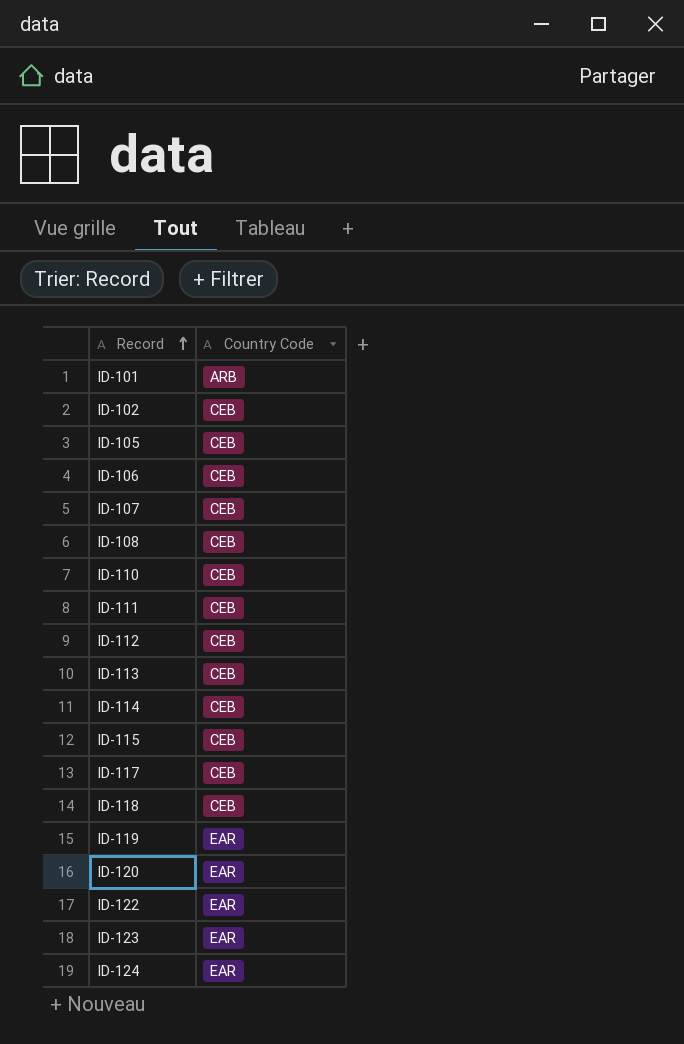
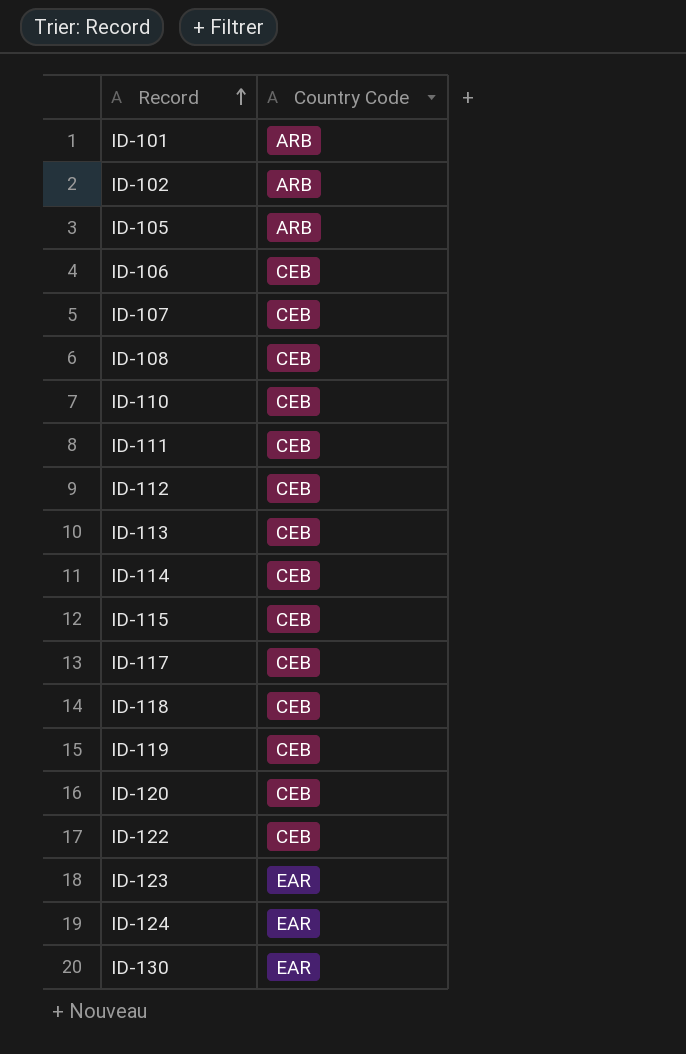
ID-102 | Country Code: CEB -> ARB
ID-105 | Country Code: CEB -> ARB
ID-119 | Country Code: EAR -> CEB
ID-120 | Country Code: EAR -> CEB
ID-122 | Country Code: EAR -> CEB
row ID-130: none -> EAR

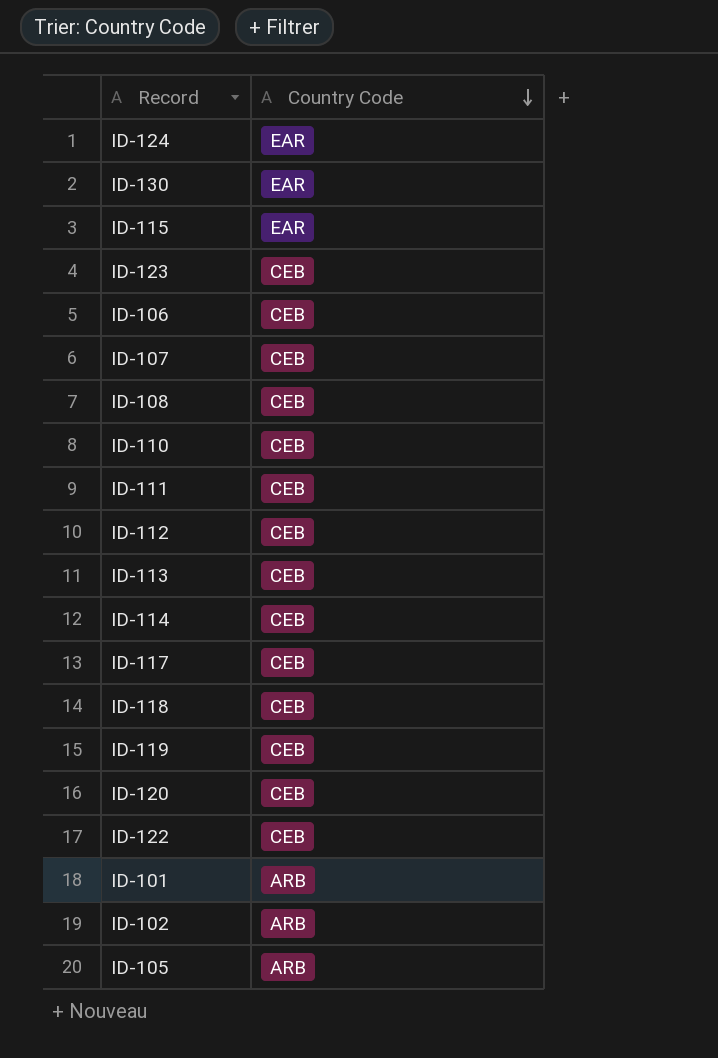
row order: Record ascending -> Country Code descending
ID-115 | Country Code: CEB -> EAR
ID-123 | Country Code: EAR -> CEB

